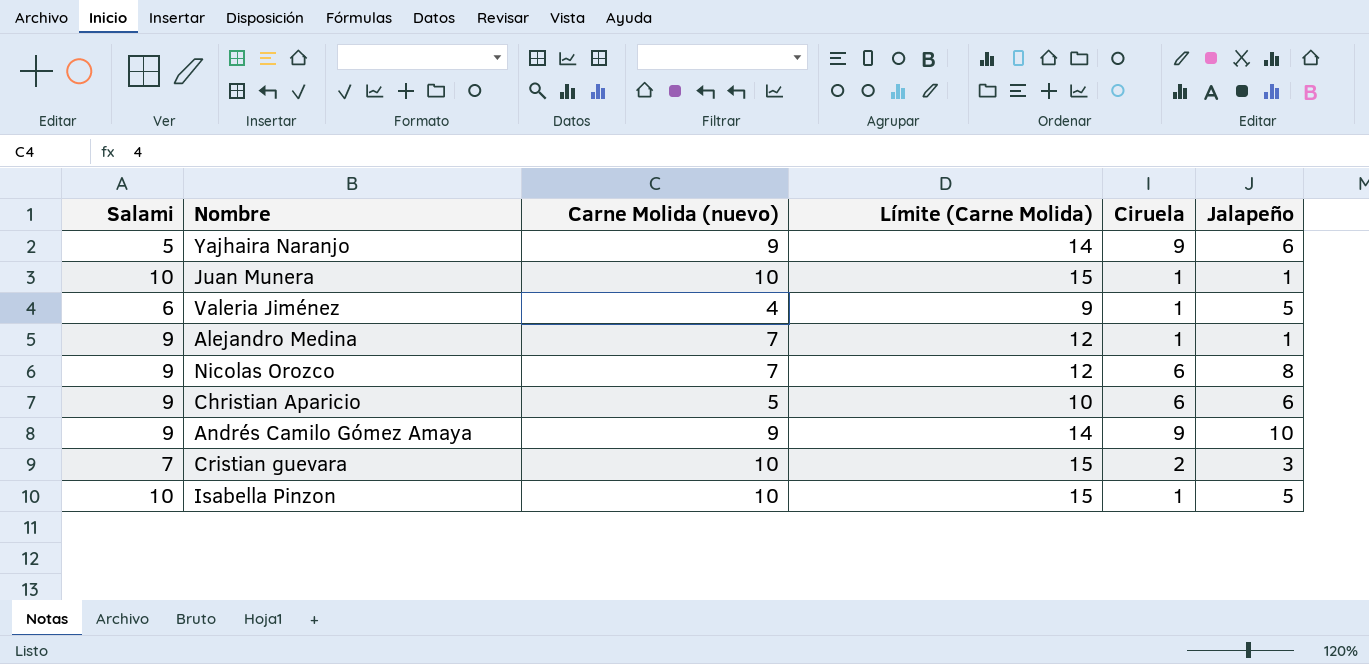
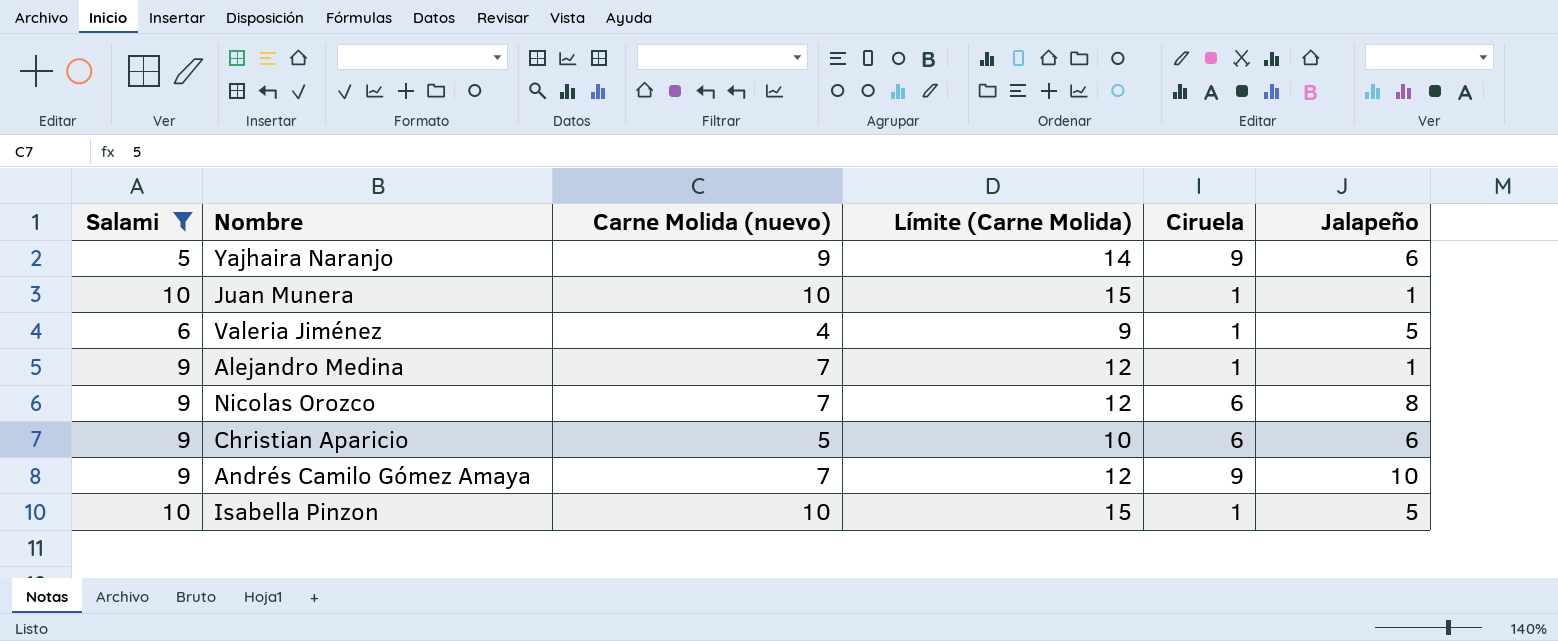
filter: none -> Salami != 7
Andrés Camilo Gómez Amaya | Carne Molida (nuevo): 9 -> 7
Andrés Camilo Gómez Amaya | Límite (Carne Molida): 14 -> 12

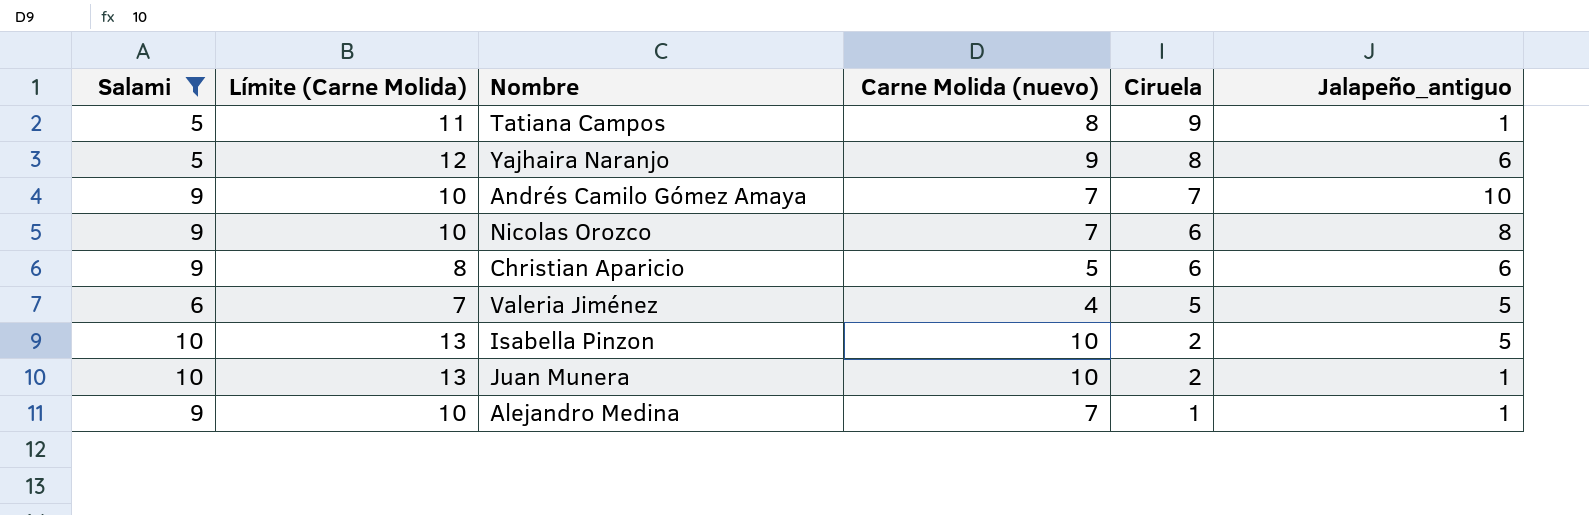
row order: none -> Ciruela descending
column Límite (Carne Molida) | formula: [Carne Molida (nuevo)] + 5 -> [Carne Molida (nuevo)] + 3
column Límite (Carne Molida) | position: 4 -> 2
column name: Jalapeño -> Jalapeño_antiguo
row Tatiana Campos: none -> 5 | 11 | 8 | 9 | 1
Yajhaira Naranjo | Ciruela: 9 -> 8
Andrés Camilo Gómez Amaya | Ciruela: 9 -> 7
Valeria Jiménez | Ciruela: 1 -> 5
Isabella Pinzon | Ciruela: 1 -> 2
Juan Munera | Ciruela: 1 -> 2

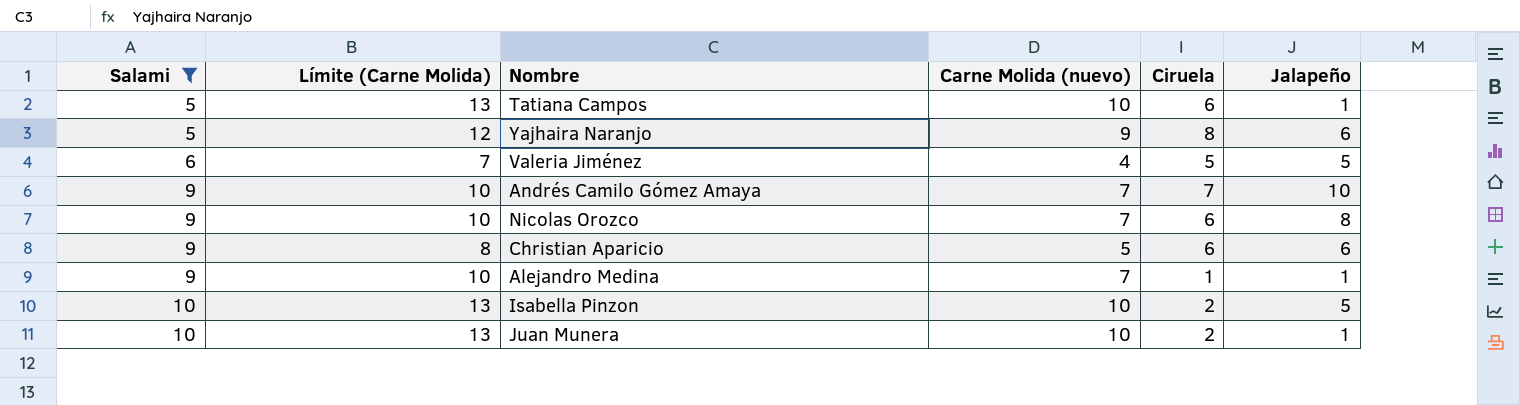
row order: Ciruela descending -> Salami ascending
column name: Jalapeño_antiguo -> Jalapeño
Tatiana Campos | Límite (Carne Molida): 11 -> 13
Tatiana Campos | Carne Molida (nuevo): 8 -> 10
Tatiana Campos | Ciruela: 9 -> 6

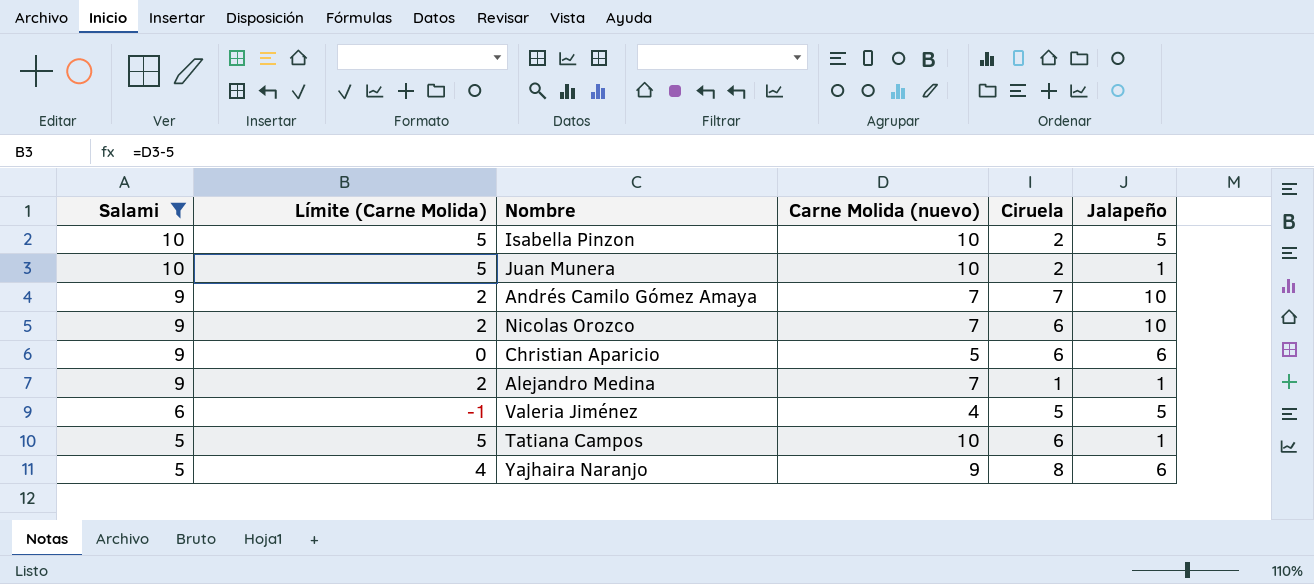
row order: Salami ascending -> Salami descending
column Límite (Carne Molida) | formula: [Carne Molida (nuevo)] + 3 -> [Carne Molida (nuevo)] - 5
Nicolas Orozco | Jalapeño: 8 -> 10

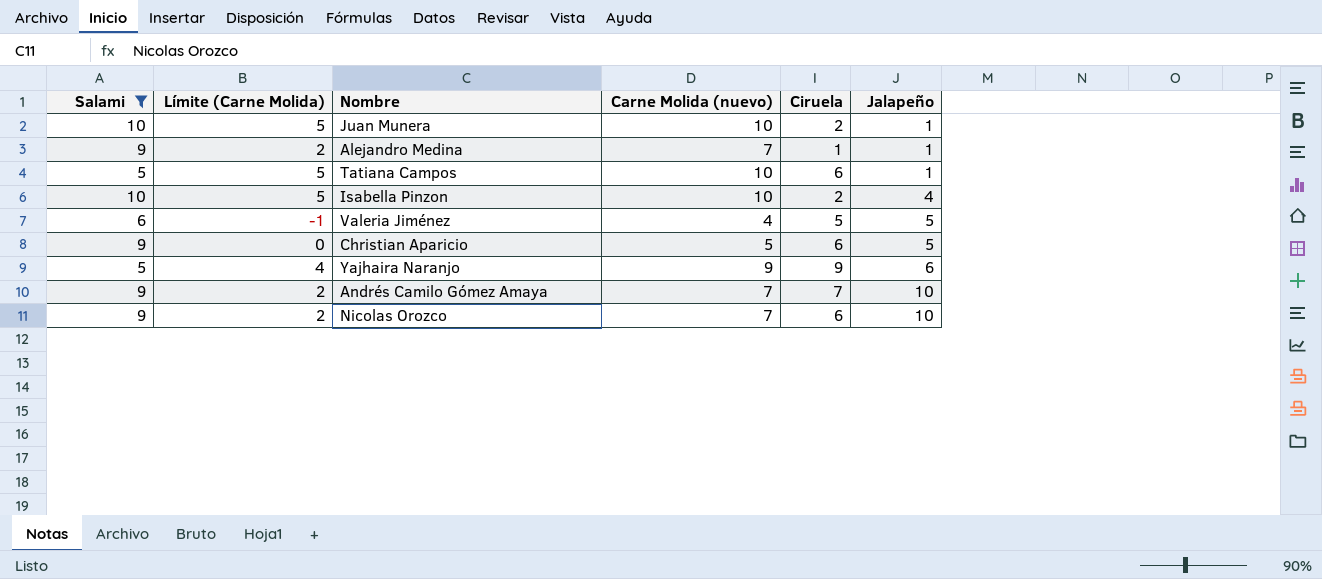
row order: Salami descending -> Jalapeño ascending
Isabella Pinzon | Jalapeño: 5 -> 4
Christian Aparicio | Jalapeño: 6 -> 5
Yajhaira Naranjo | Ciruela: 8 -> 9

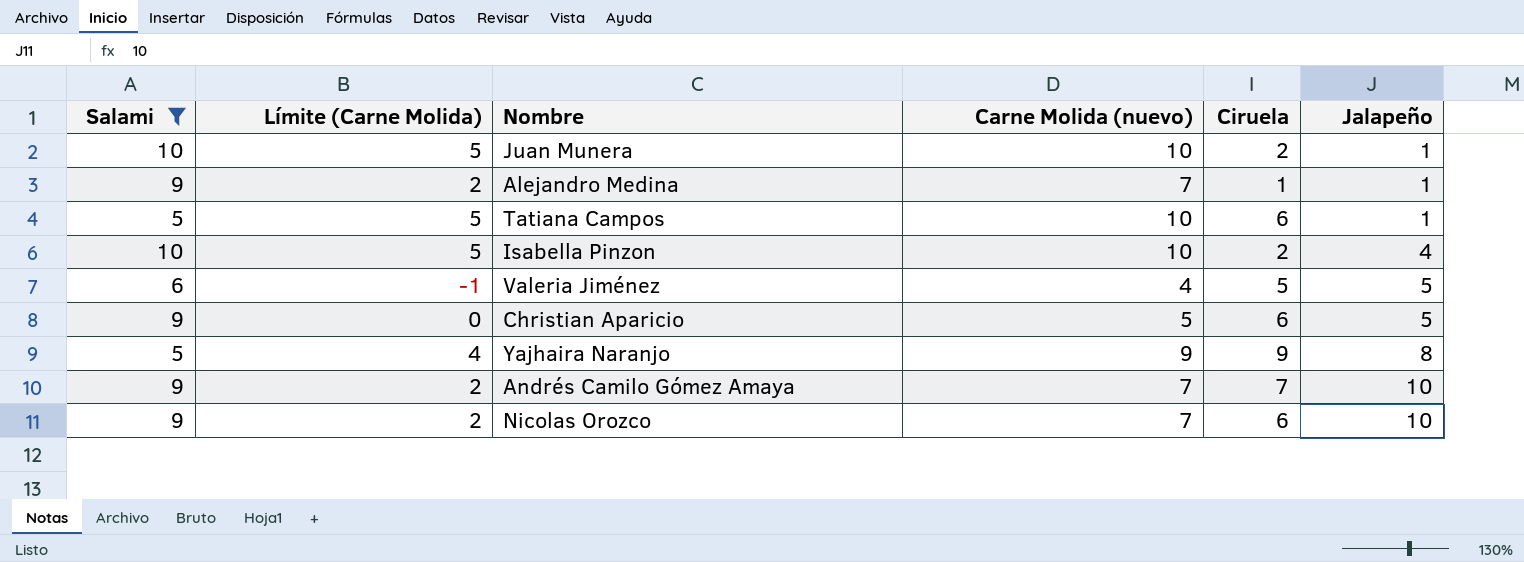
Yajhaira Naranjo | Jalapeño: 6 -> 8

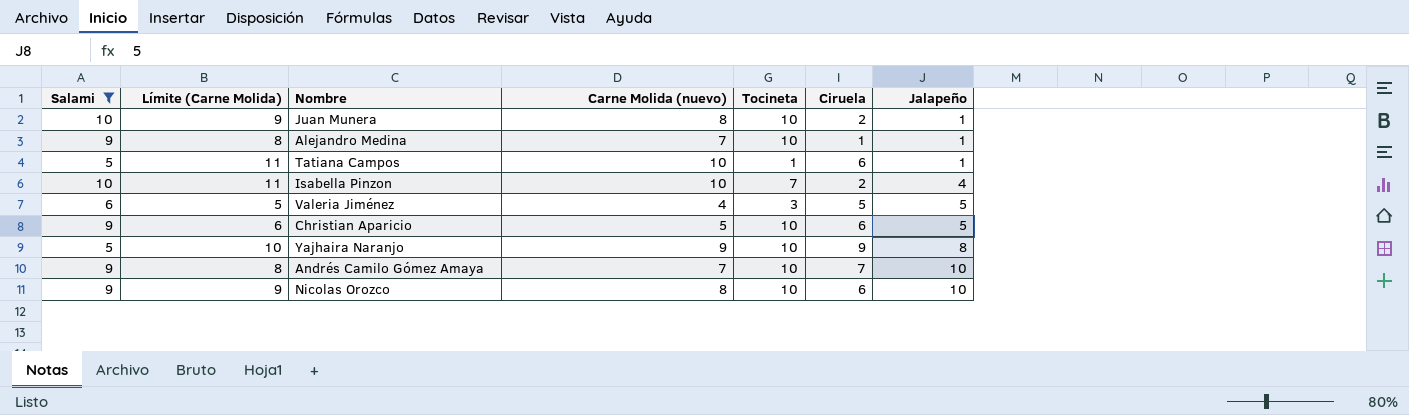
column Límite (Carne Molida) | formula: [Carne Molida (nuevo)] - 5 -> [Carne Molida (nuevo)] + 1
column Tocineta | position: none -> 5
Juan Munera | Carne Molida (nuevo): 10 -> 8
Nicolas Orozco | Carne Molida (nuevo): 7 -> 8

